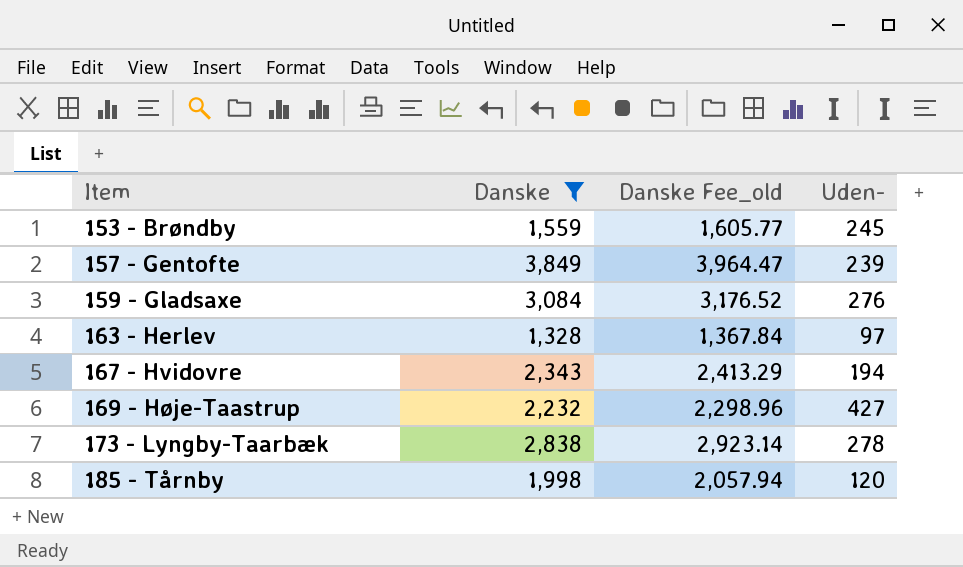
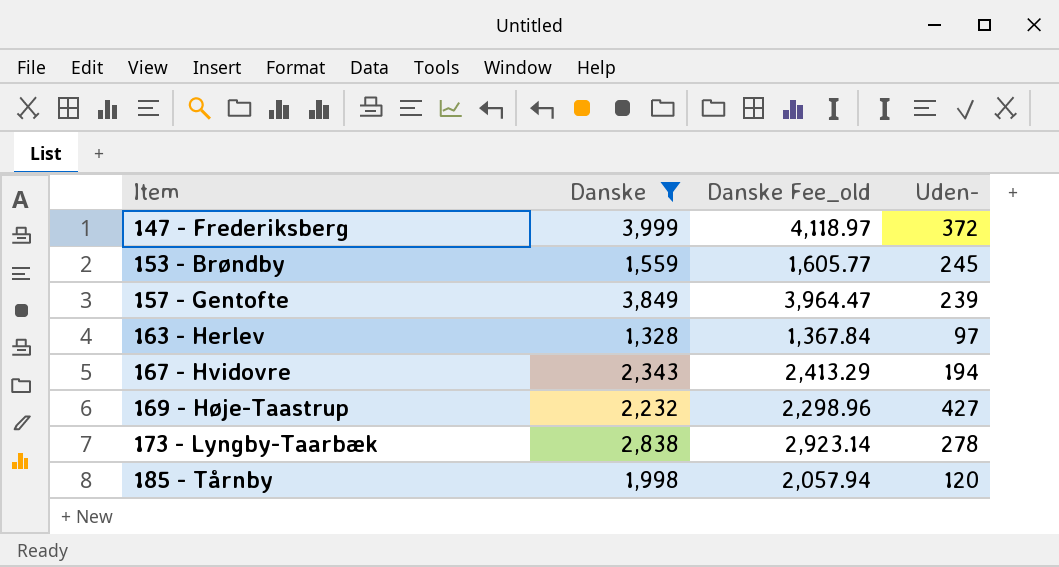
row 159 - Gladsaxe: 3,084 | 3,176.52 | 276 -> none
row 147 - Frederiksberg: none -> 3,999 | 4,118.97 | 372

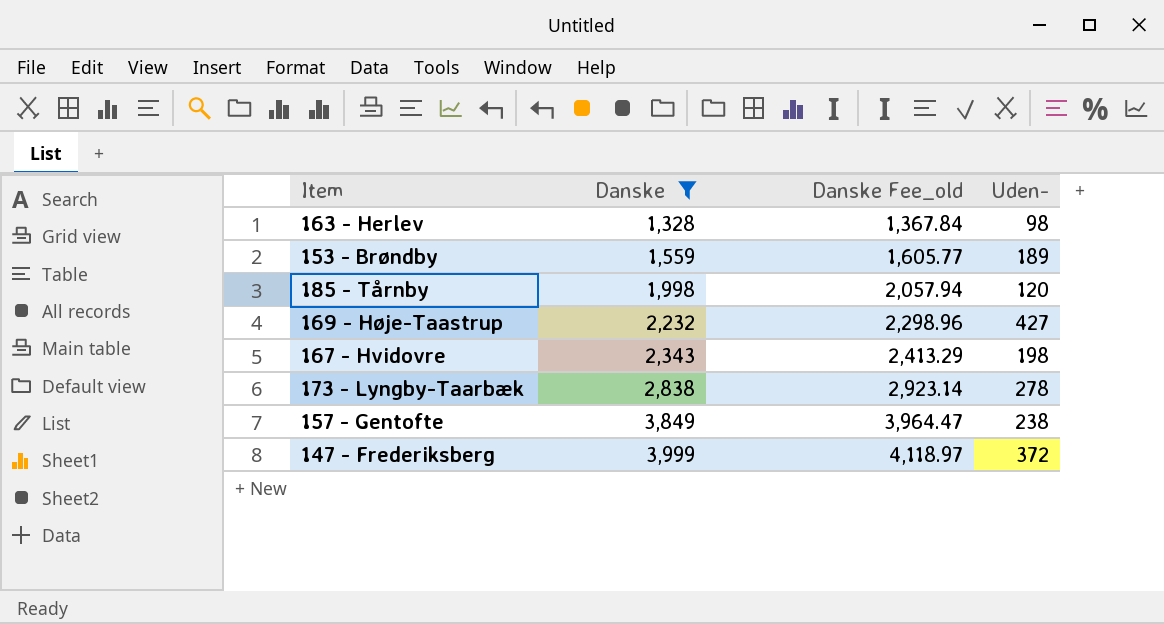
row order: Item ascending -> Danske ascending
163 - Herlev | Uden-: 97 -> 98
153 - Brøndby | Uden-: 245 -> 189
167 - Hvidovre | Uden-: 194 -> 198
157 - Gentofte | Uden-: 239 -> 238

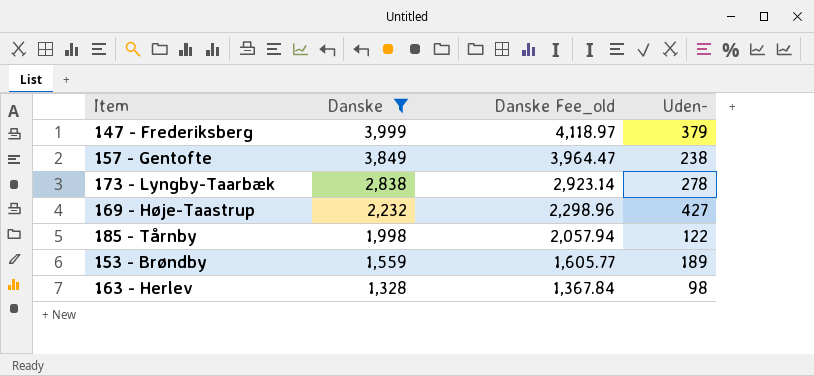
row order: Danske ascending -> Danske descending
row 167 - Hvidovre: 2,343 | 2,413.29 | 198 -> none
147 - Frederiksberg | Uden-: 372 -> 379
185 - Tårnby | Uden-: 120 -> 122

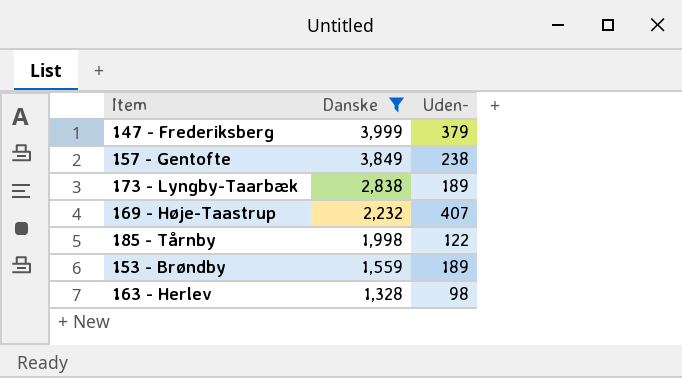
column Danske Fee_old | formula: [Danske] * 1.03 -> none
173 - Lyngby-Taarbæk | Uden-: 278 -> 189
169 - Høje-Taastrup | Uden-: 427 -> 407

